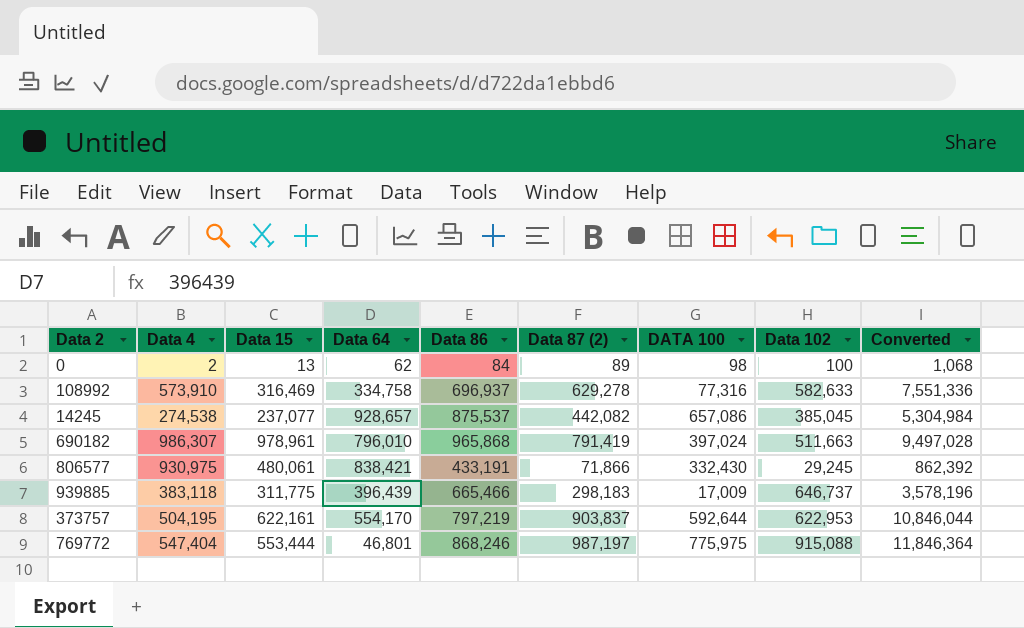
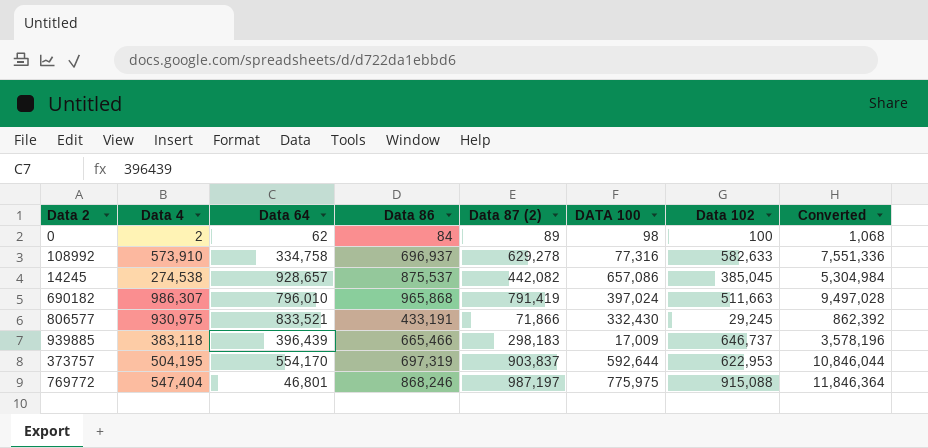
column Data 15 | position: 3 -> none
806577 | Data 64: 838,421 -> 833,521
373757 | Data 86: 797,219 -> 697,319

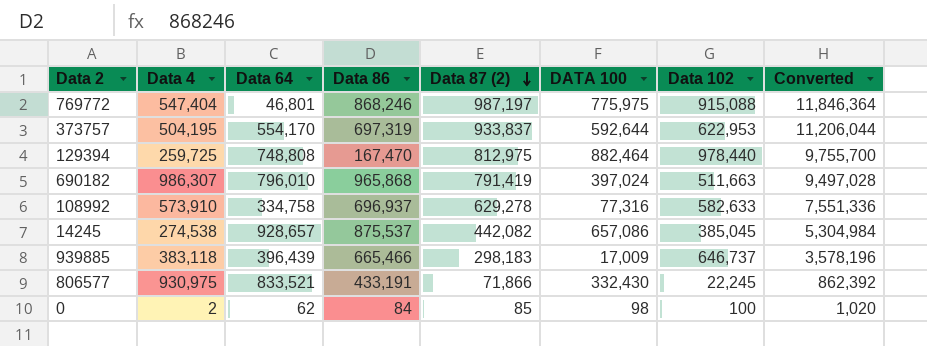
row order: none -> Data 87 (2) descending
373757 | Data 87 (2): 903,837 -> 933,837
373757 | Converted: 10,846,044 -> 11,206,044
row 129394: none -> 259,725 | 748,808 | 167,470 | 812,975 | 882,464 | 978,440 | 9,755,700
806577 | Data 102: 29,245 -> 22,245
0 | Data 87 (2): 89 -> 85
0 | Converted: 1,068 -> 1,020

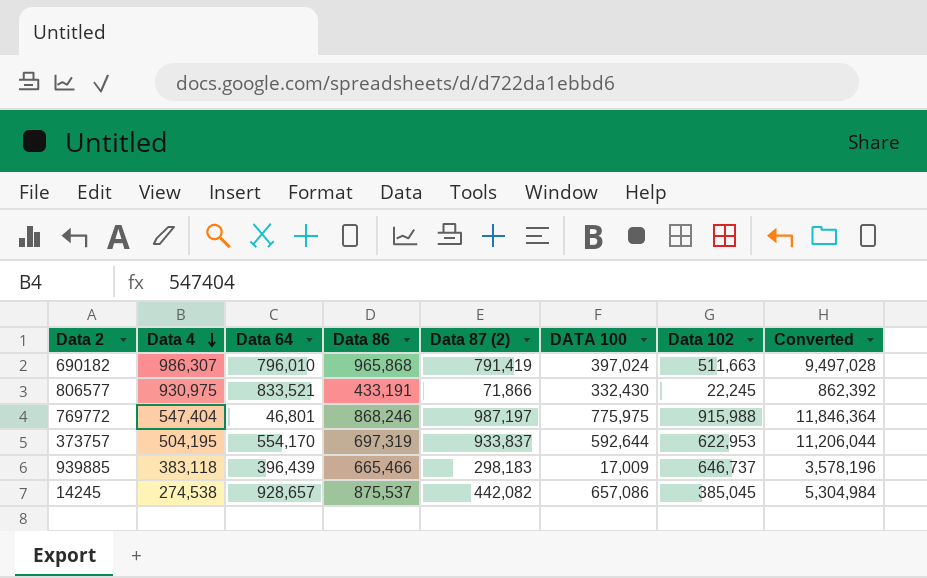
row order: Data 87 (2) descending -> Data 4 descending
row 129394: 259,725 | 748,808 | 167,470 | 812,975 | 882,464 | 978,440 | 9,755,700 -> none
row 108992: 573,910 | 334,758 | 696,937 | 629,278 | 77,316 | 582,633 | 7,551,336 -> none
row 0: 2 | 62 | 84 | 85 | 98 | 100 | 1,020 -> none
769772 | Data 102: 915,088 -> 915,988

